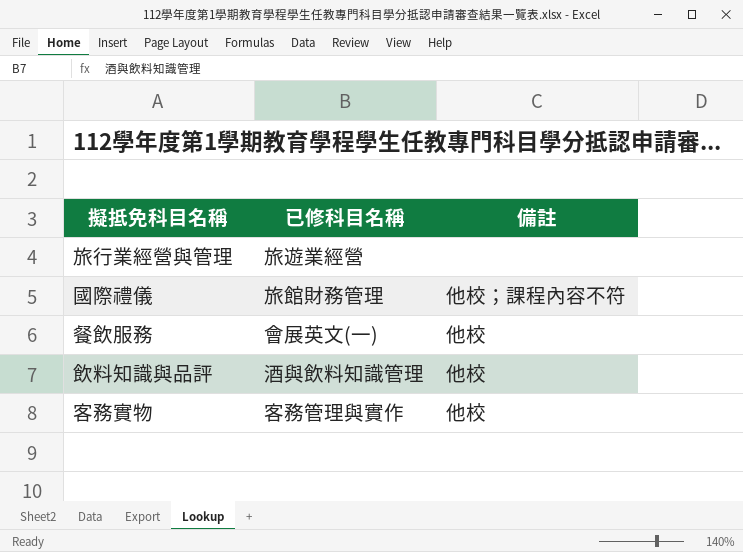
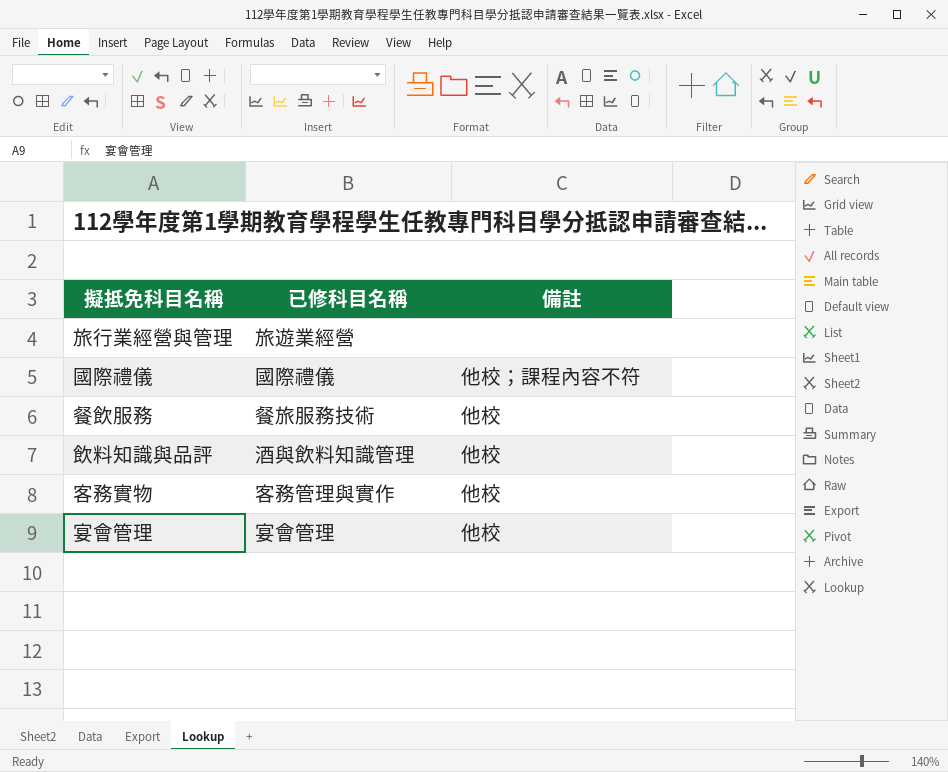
國際禮儀 | 已修科目名稱: 旅館財務管理 -> 國際禮儀
餐飲服務 | 已修科目名稱: 會展英文(一) -> 餐旅服務技術
row 宴會管理: none -> 宴會管理 | 他校

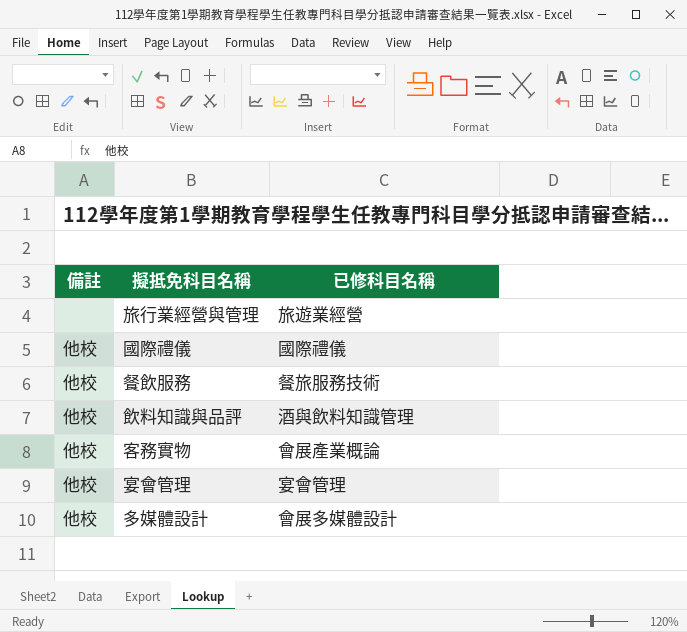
column 備註 | position: 3 -> 1
國際禮儀 | 備註: 他校；課程內容不符 -> 他校
客務實物 | 已修科目名稱: 客務管理與實作 -> 會展產業概論
row 多媒體設計: none -> 他校 | 會展多媒體設計

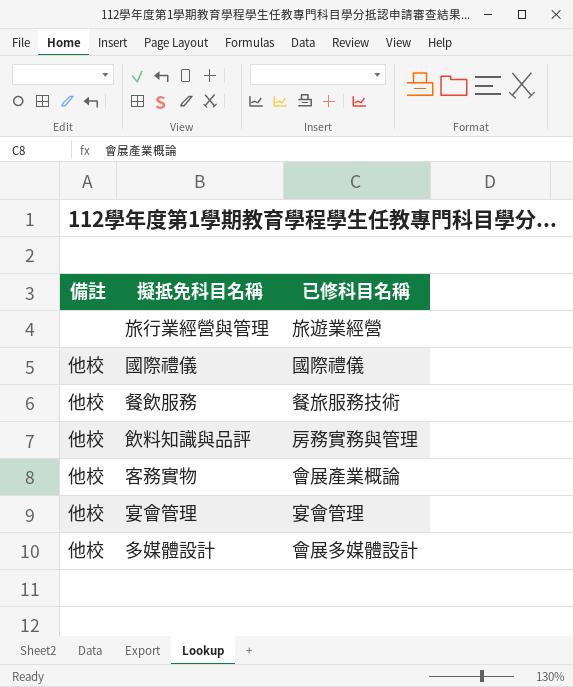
飲料知識與品評 | 已修科目名稱: 酒與飲料知識管理 -> 房務實務與管理

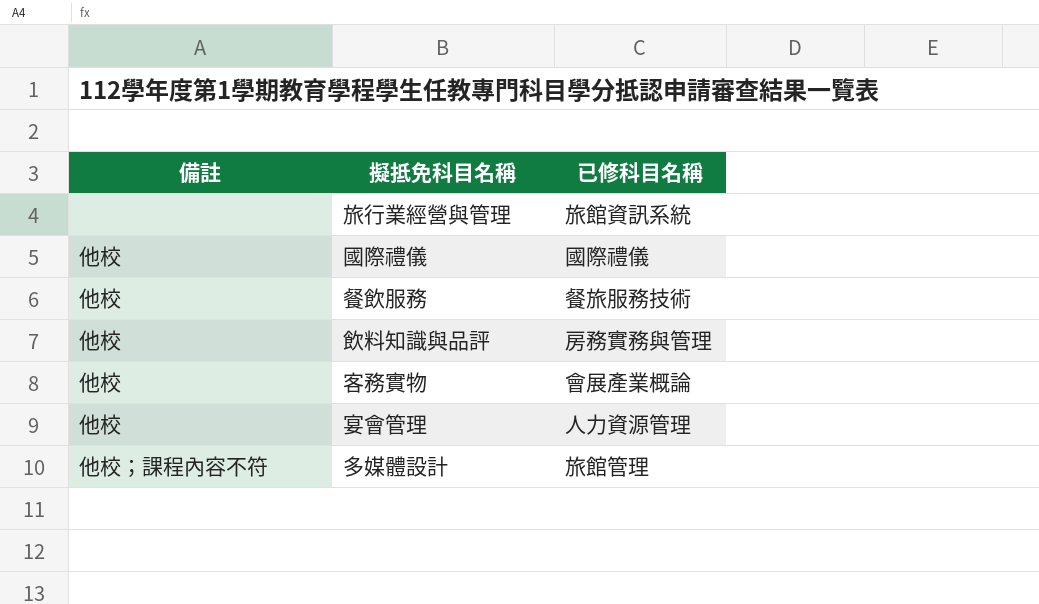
旅行業經營與管理 | 已修科目名稱: 旅遊業經營 -> 旅館資訊系統
宴會管理 | 已修科目名稱: 宴會管理 -> 人力資源管理
多媒體設計 | 備註: 他校 -> 他校；課程內容不符
多媒體設計 | 已修科目名稱: 會展多媒體設計 -> 旅館管理

